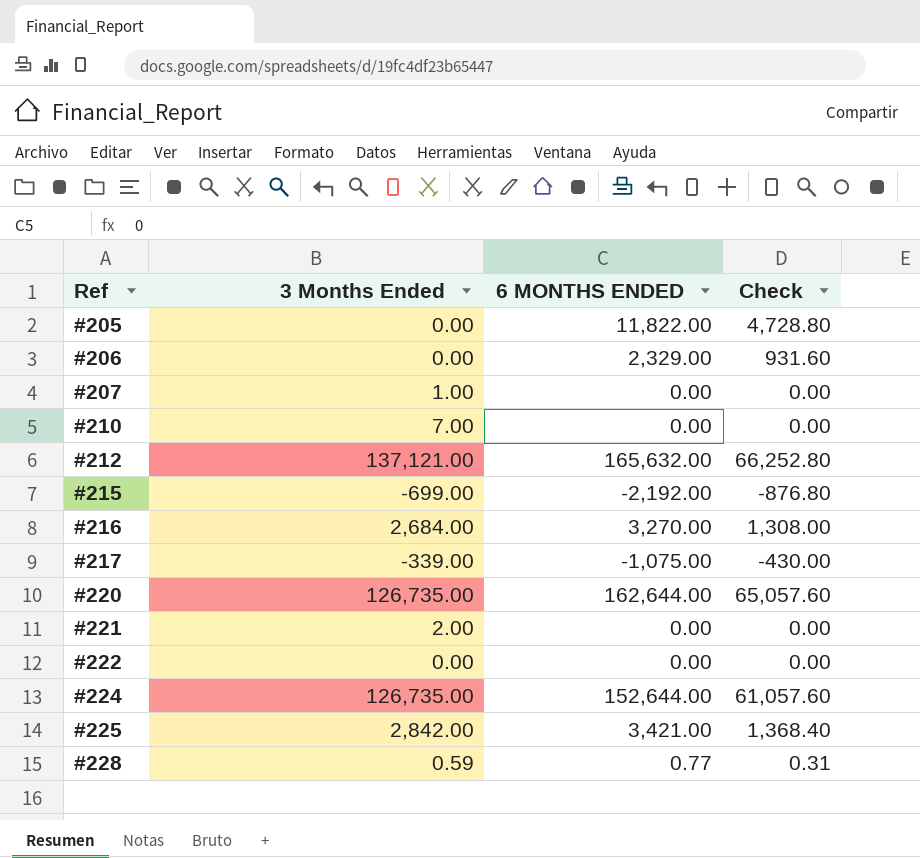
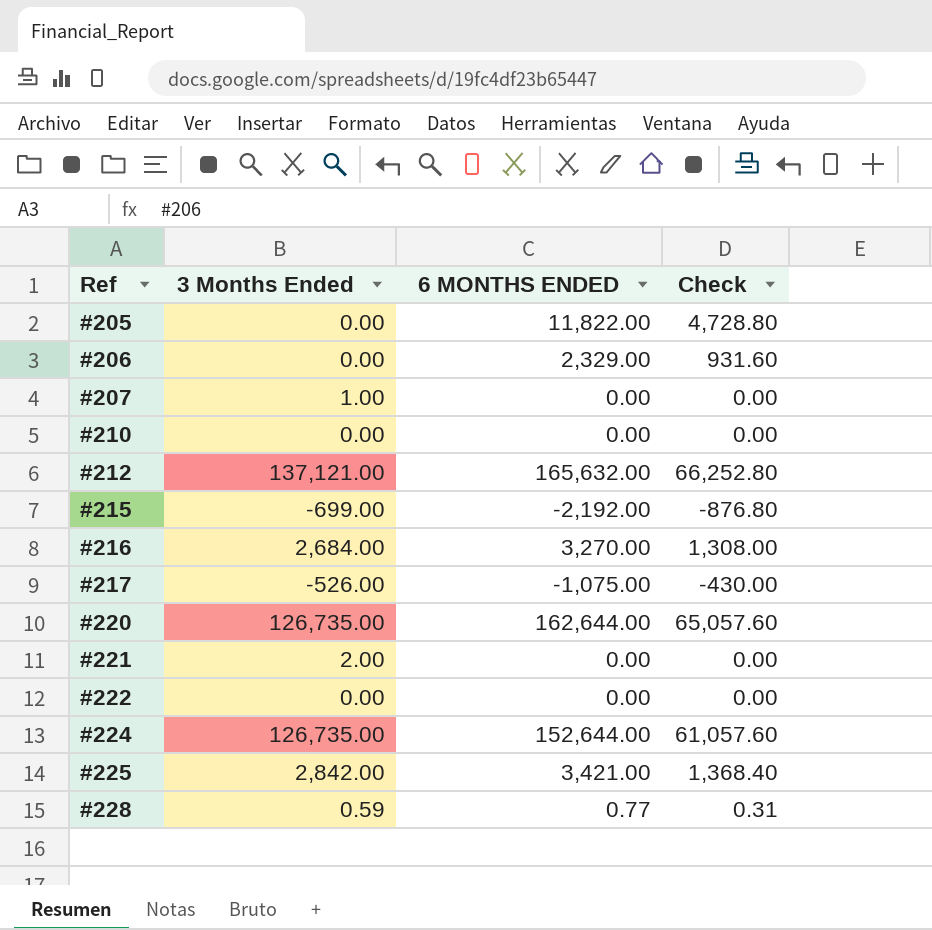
#210 | 3 Months Ended: 7.00 -> 0.00
#217 | 3 Months Ended: -339.00 -> -526.00

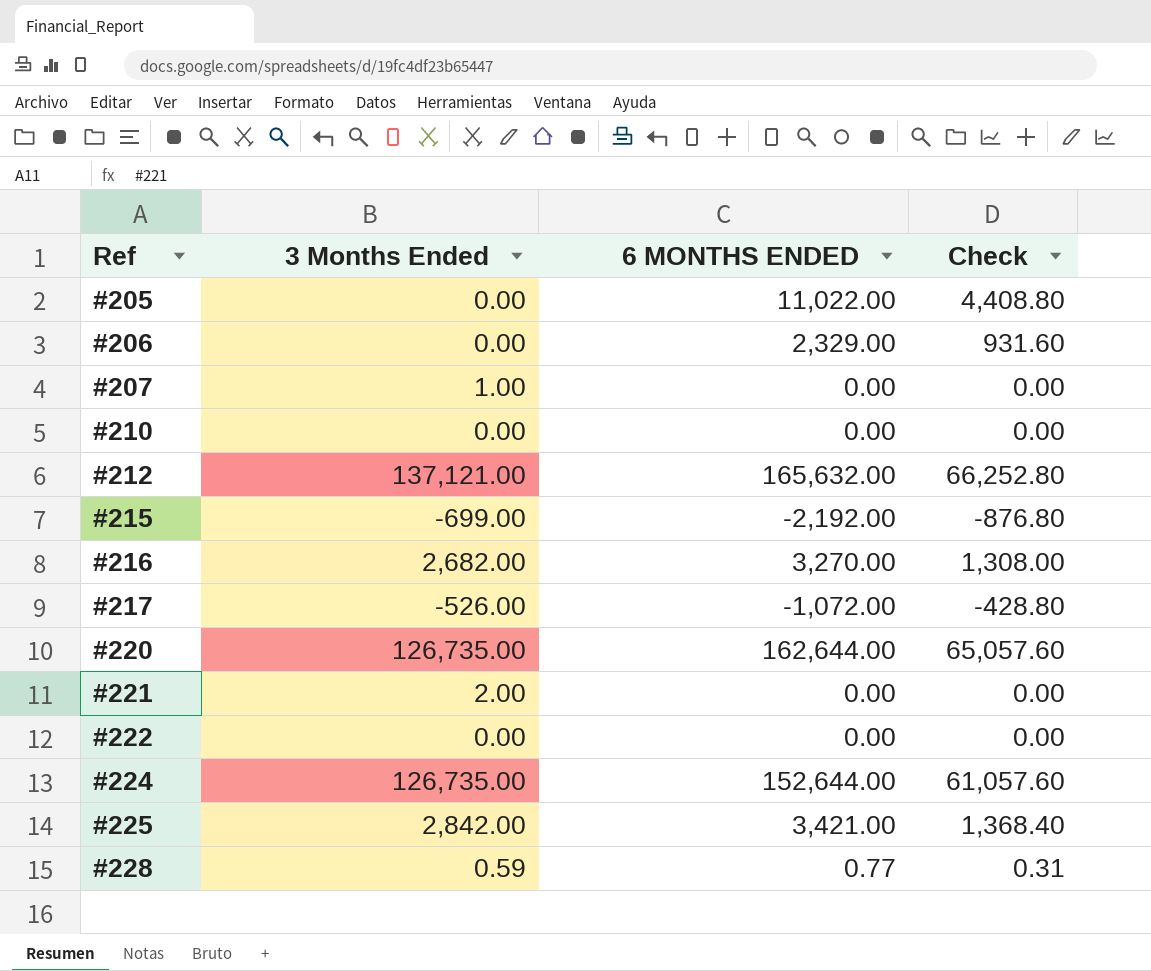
#205 | 6 MONTHS ENDED: 11,822.00 -> 11,022.00
#205 | Check: 4,728.80 -> 4,408.80
#216 | 3 Months Ended: 2,684.00 -> 2,682.00
#217 | 6 MONTHS ENDED: -1,075.00 -> -1,072.00
#217 | Check: -430.00 -> -428.80

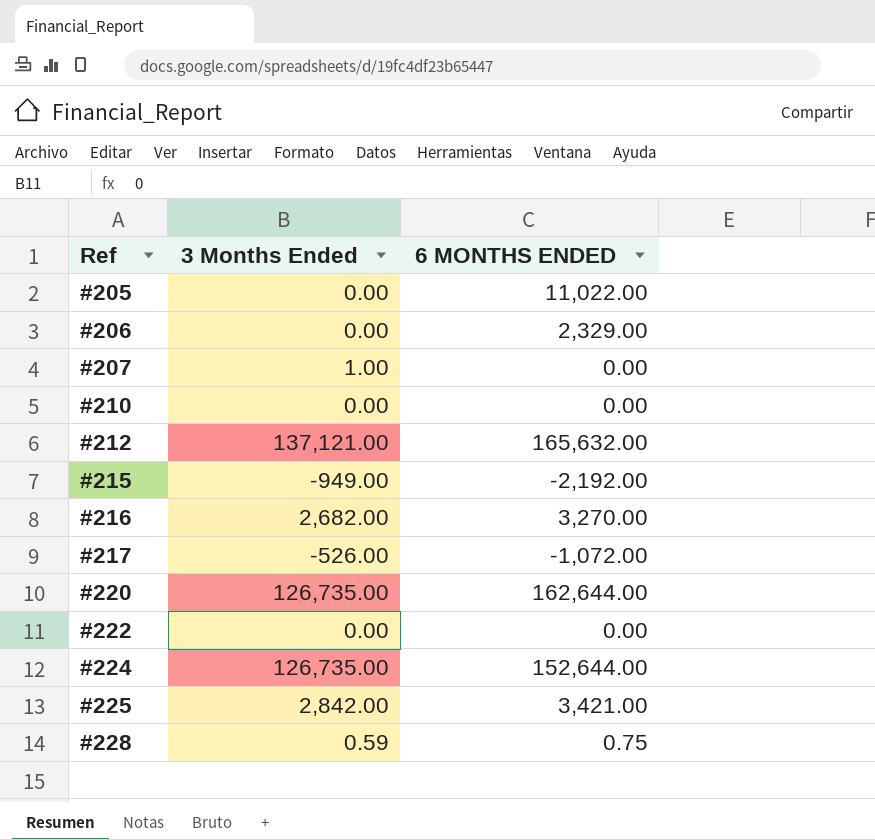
column Check | formula: [6 MONTHS ENDED] * 0.4 -> none
row #221: 2.00 | 0.00 | 0.00 -> none
#215 | 3 Months Ended: -699.00 -> -949.00
#228 | 6 MONTHS ENDED: 0.77 -> 0.75

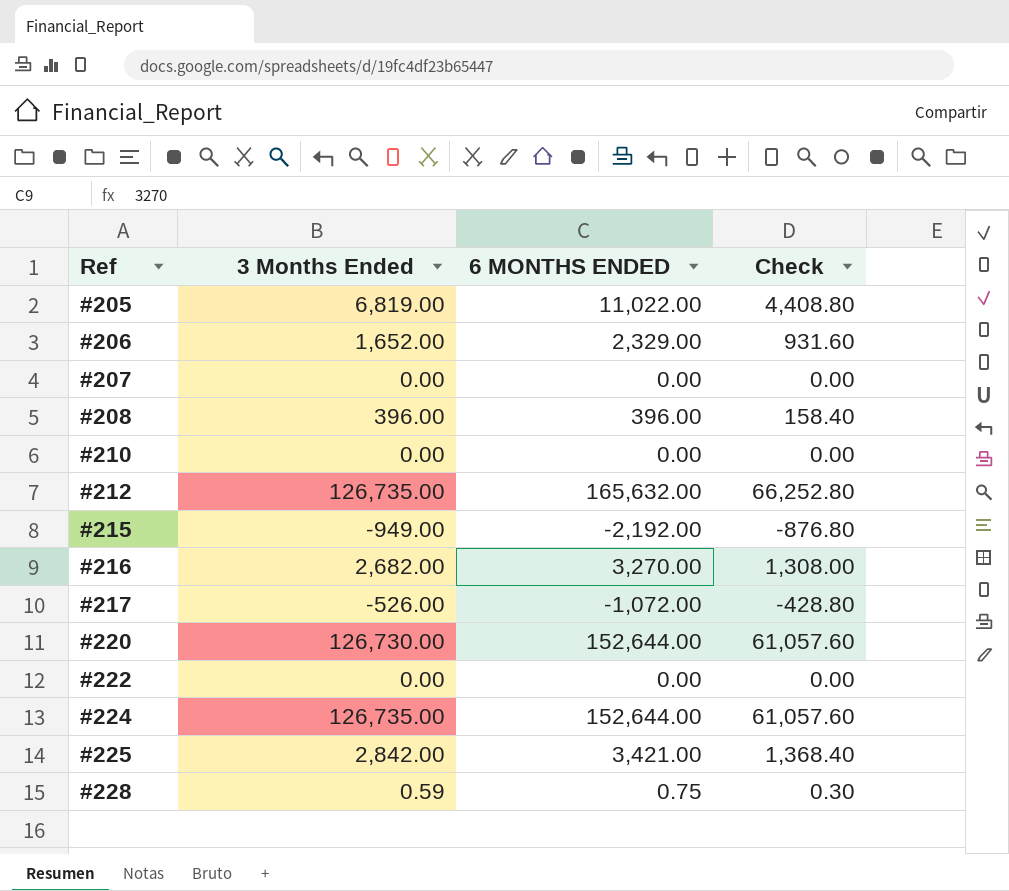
column Check | formula: none -> [6 MONTHS ENDED] * 0.4
#205 | 3 Months Ended: 0.00 -> 6,819.00
#206 | 3 Months Ended: 0.00 -> 1,652.00
#207 | 3 Months Ended: 1.00 -> 0.00
row #208: none -> 396.00 | 396.00 | 158.40
#212 | 3 Months Ended: 137,121.00 -> 126,735.00
#220 | 3 Months Ended: 126,735.00 -> 126,730.00
#220 | 6 MONTHS ENDED: 162,644.00 -> 152,644.00

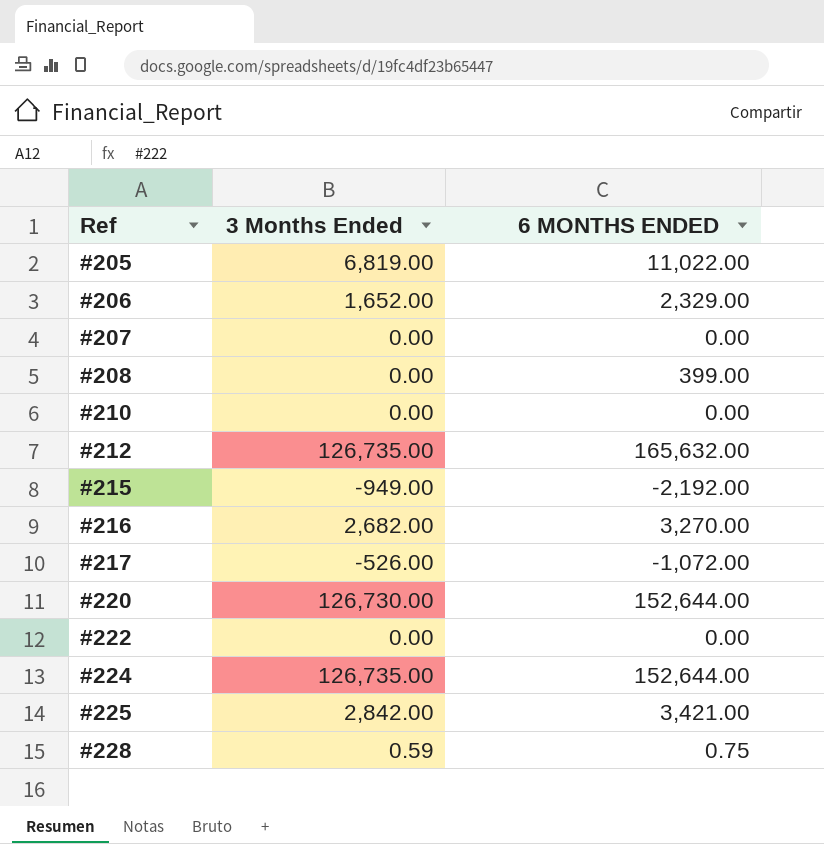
column Check | formula: [6 MONTHS ENDED] * 0.4 -> none
#208 | 3 Months Ended: 396.00 -> 0.00
#208 | 6 MONTHS ENDED: 396.00 -> 399.00

